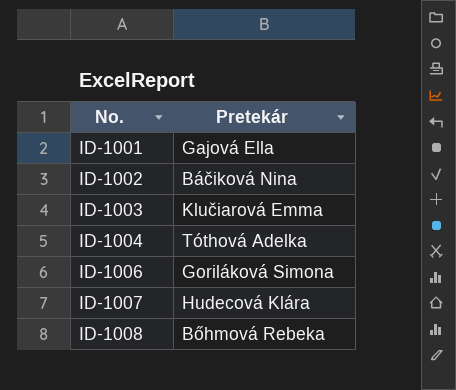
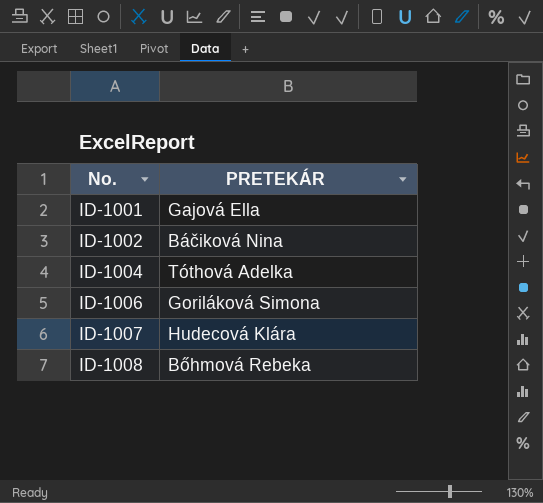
column name: Pretekár -> PRETEKÁR
row ID-1003: Klučiarová Emma -> none

